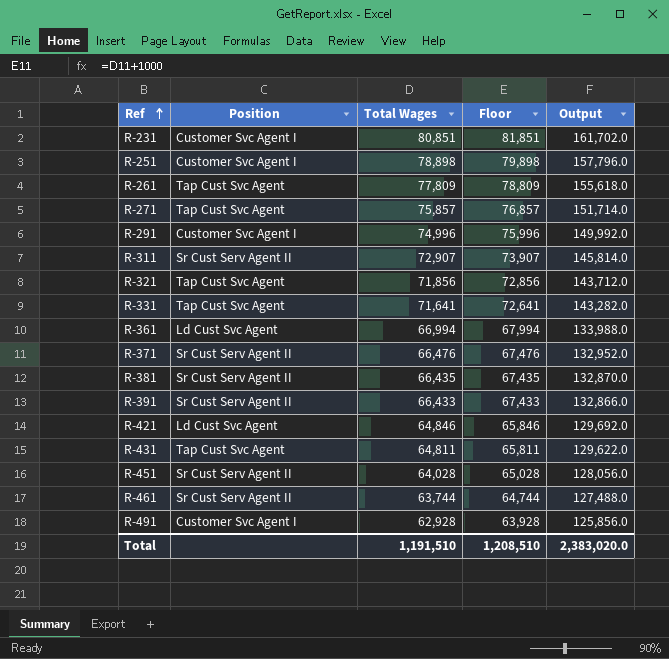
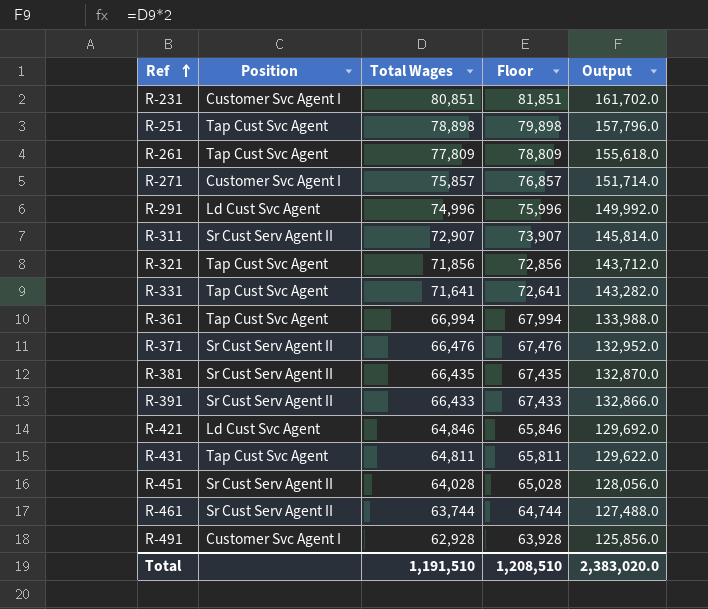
R-251 | Position: Customer Svc Agent I -> Tap Cust Svc Agent
R-271 | Position: Tap Cust Svc Agent -> Customer Svc Agent I
R-291 | Position: Customer Svc Agent I -> Ld Cust Svc Agent
R-361 | Position: Ld Cust Svc Agent -> Tap Cust Svc Agent

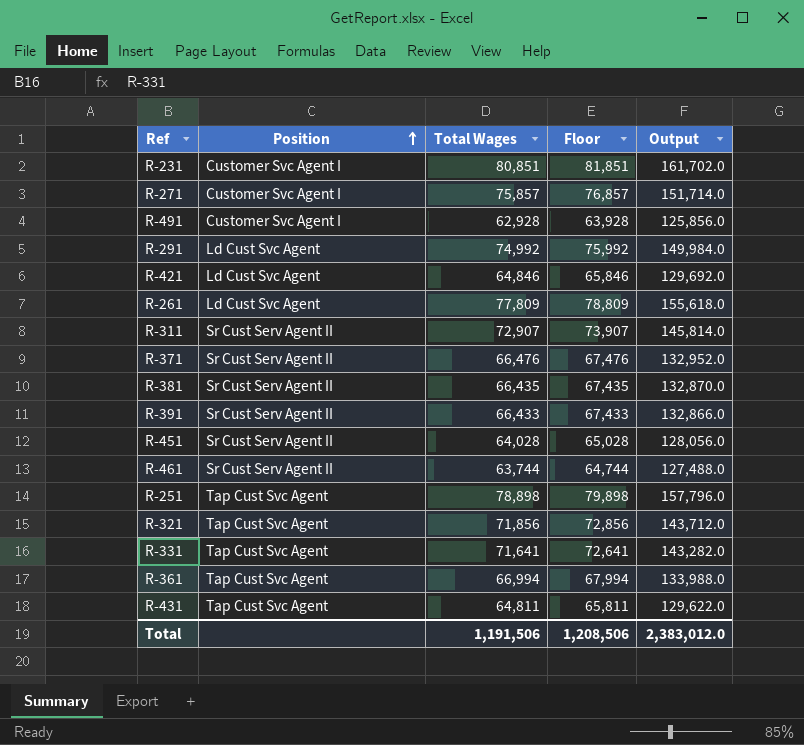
row order: Ref ascending -> Position ascending
R-291 | Total Wages: 74,996 -> 74,992
R-291 | Floor: 75,996 -> 75,992
R-291 | Output: 149,992.0 -> 149,984.0
R-261 | Position: Tap Cust Svc Agent -> Ld Cust Svc Agent
Total | Total Wages: 1,191,510 -> 1,191,506
Total | Floor: 1,208,510 -> 1,208,506
Total | Output: 2,383,020.0 -> 2,383,012.0

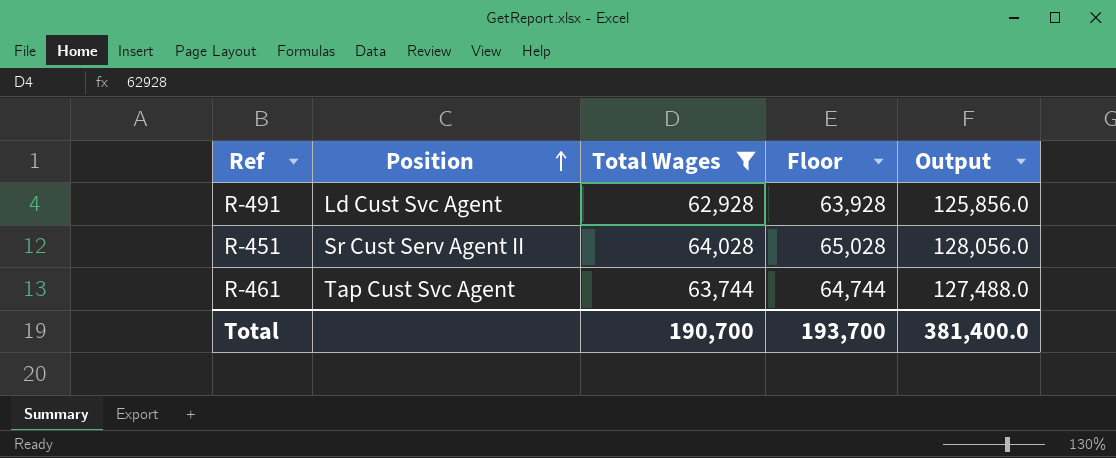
filter: none -> Total Wages <= 64,028
R-491 | Position: Customer Svc Agent I -> Ld Cust Svc Agent
R-461 | Position: Sr Cust Serv Agent II -> Tap Cust Svc Agent
Total | Total Wages: 1,191,506 -> 190,700
Total | Floor: 1,208,506 -> 193,700
Total | Output: 2,383,012.0 -> 381,400.0

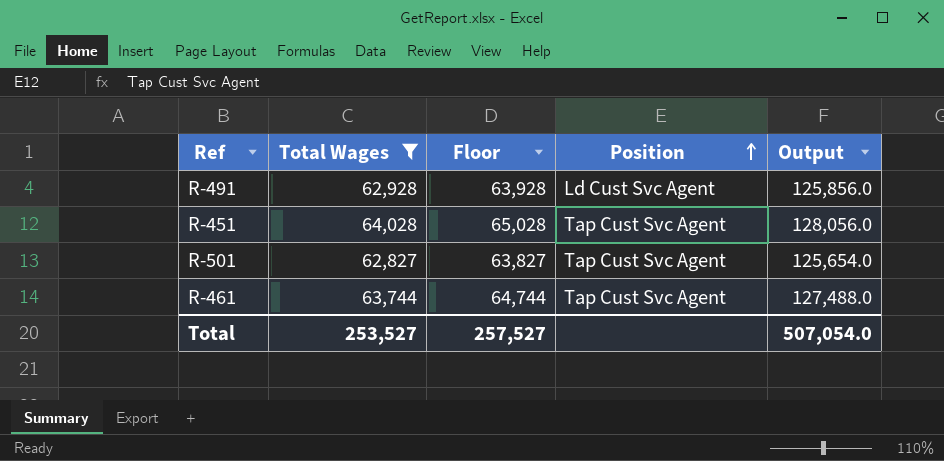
column Position | position: 2 -> 4
R-451 | Position: Sr Cust Serv Agent II -> Tap Cust Svc Agent
row R-501: none -> 62,827 | 63,827 | Tap Cust Svc Agent | 125,654.0
Total | Total Wages: 190,700 -> 253,527
Total | Floor: 193,700 -> 257,527
Total | Output: 381,400.0 -> 507,054.0

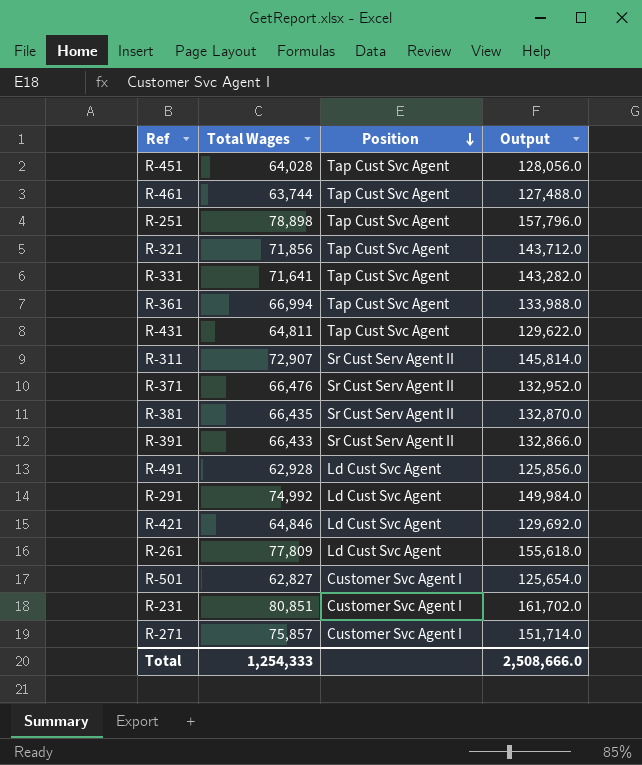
filter: Total Wages <= 64,028 -> none
row order: Position ascending -> Position descending
column Floor | formula: [Total Wages] + 1000 -> none
R-501 | Position: Tap Cust Svc Agent -> Customer Svc Agent I
Total | Total Wages: 253,527 -> 1,254,333
Total | Output: 507,054.0 -> 2,508,666.0

